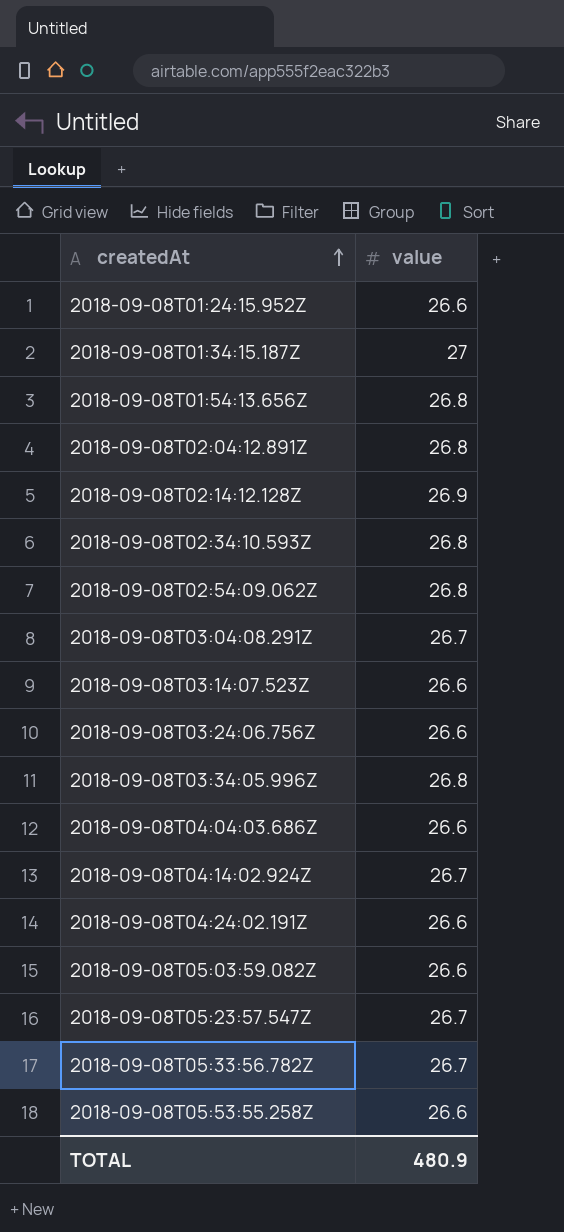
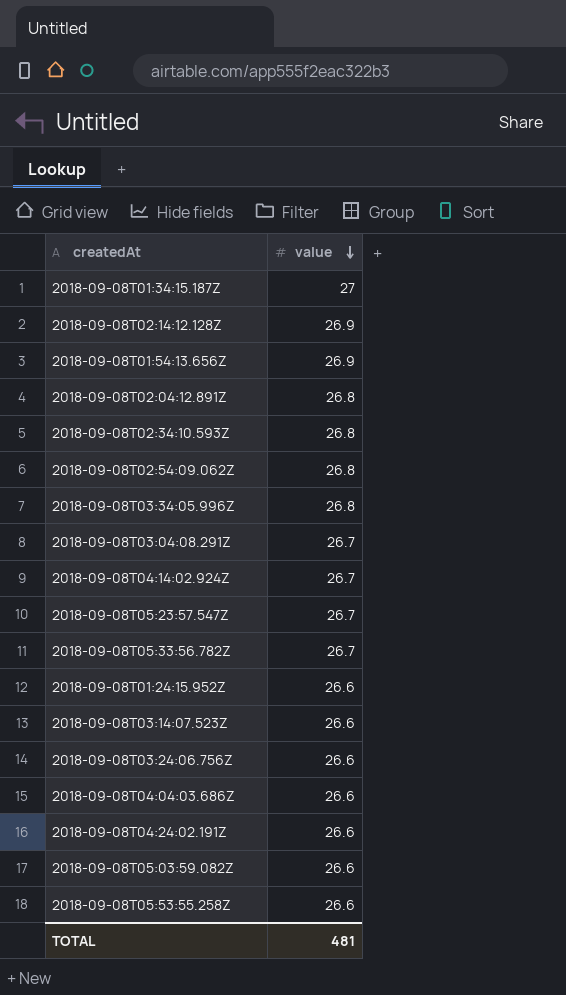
row order: createdAt ascending -> value descending
2018-09-08T01:54:13.656Z | value: 26.8 -> 26.9
TOTAL | value: 480.9 -> 481

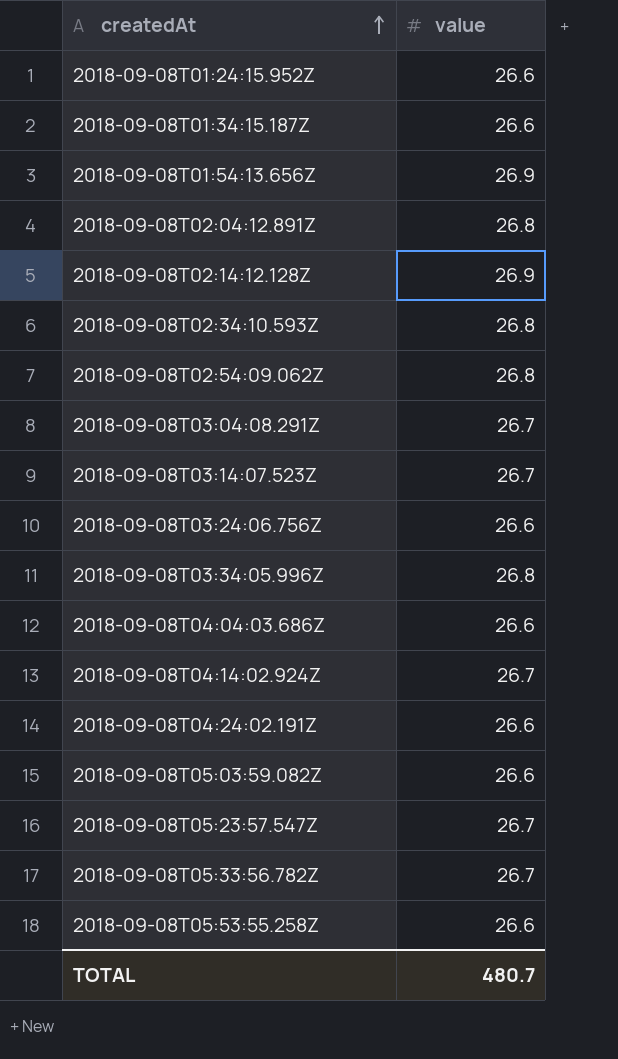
row order: value descending -> createdAt ascending
2018-09-08T01:34:15.187Z | value: 27 -> 26.6
2018-09-08T03:14:07.523Z | value: 26.6 -> 26.7
TOTAL | value: 481 -> 480.7

